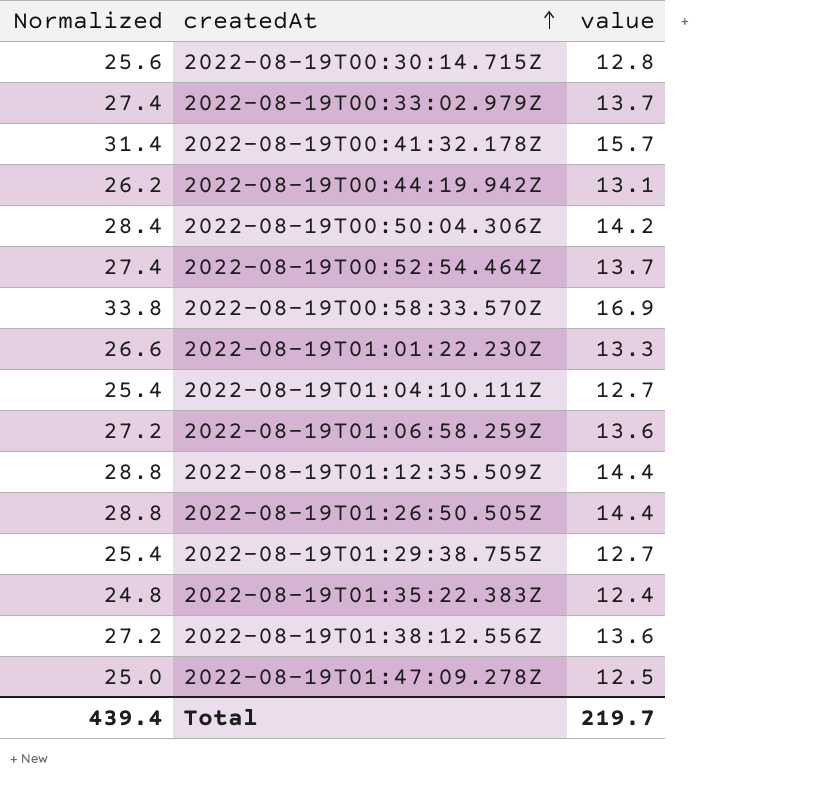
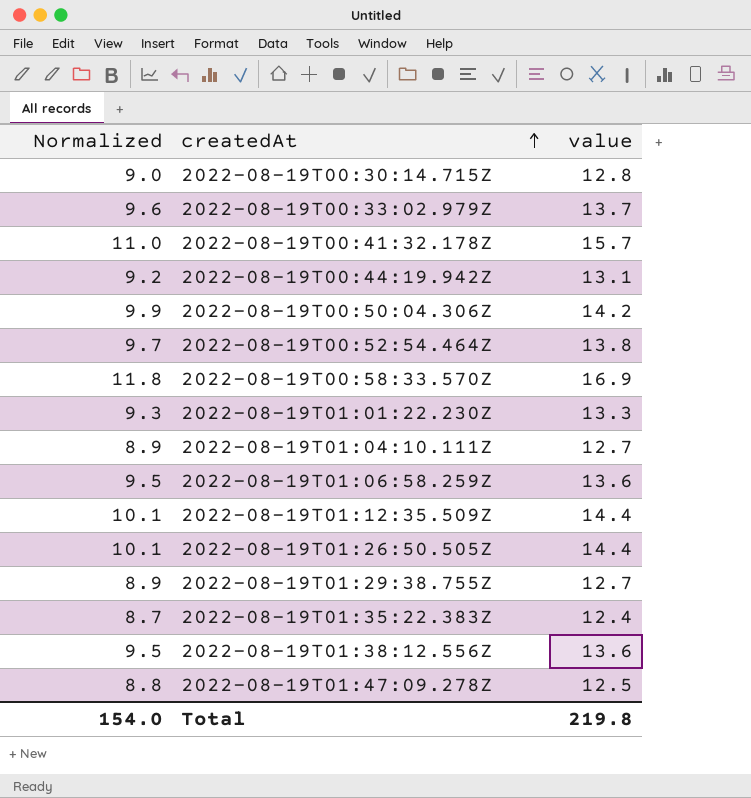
column Normalized | formula: [value] * 2 -> [value] * 0.7
2022-08-19T00:52:54.464Z | value: 13.7 -> 13.8
Total | Normalized: 439.4 -> 154.0
Total | value: 219.7 -> 219.8

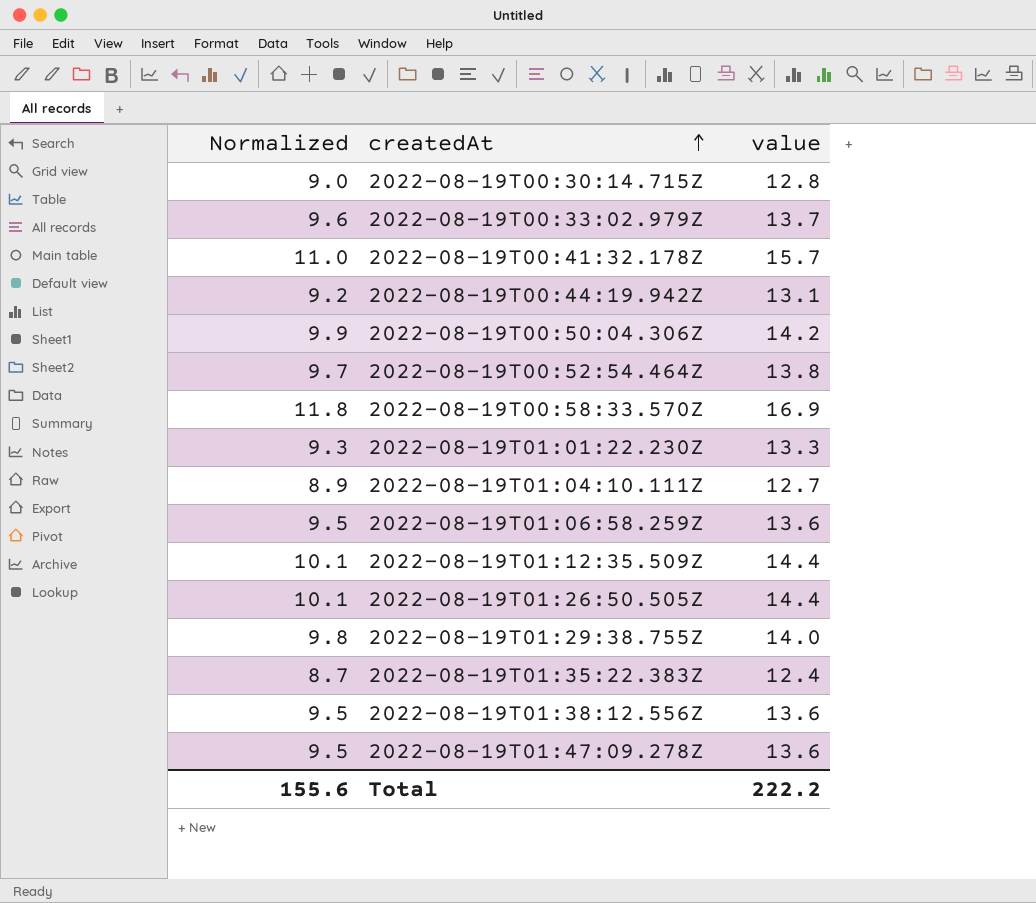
2022-08-19T01:29:38.755Z | Normalized: 8.9 -> 9.8
2022-08-19T01:29:38.755Z | value: 12.7 -> 14.0
2022-08-19T01:47:09.278Z | Normalized: 8.8 -> 9.5
2022-08-19T01:47:09.278Z | value: 12.5 -> 13.6
Total | Normalized: 154.0 -> 155.6
Total | value: 219.8 -> 222.2

